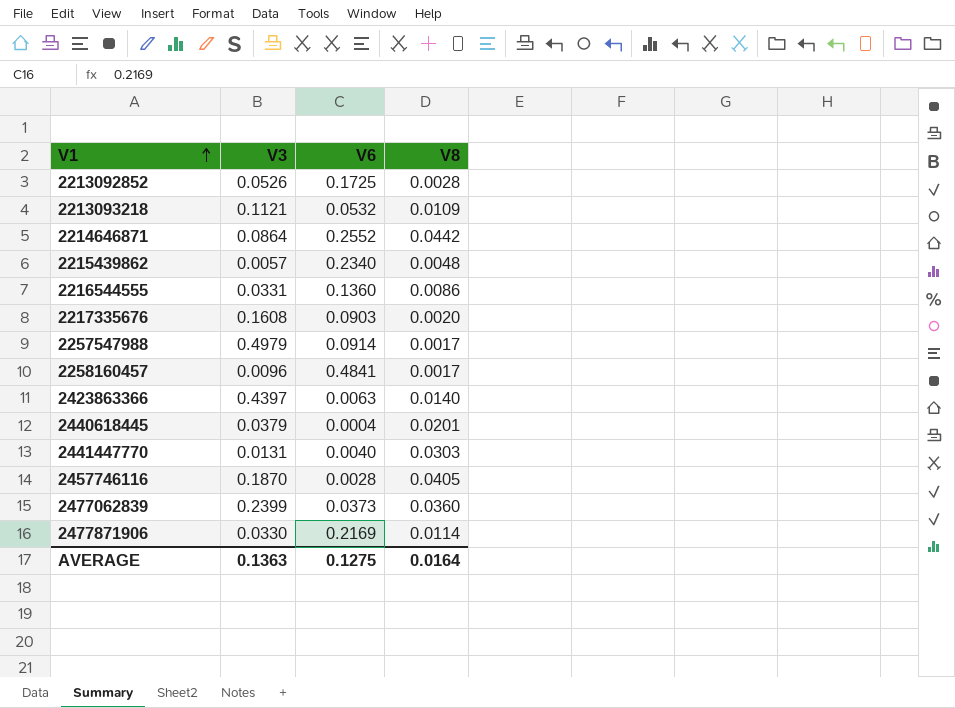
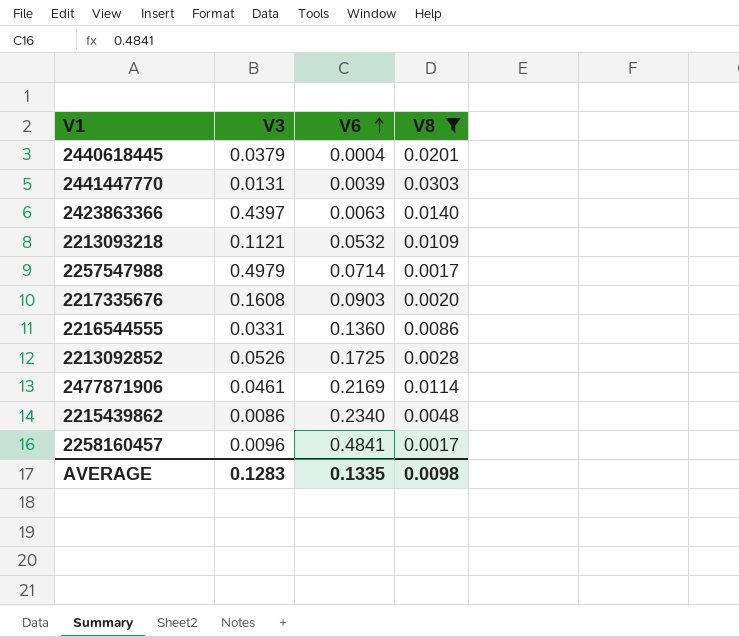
filter: none -> V8 <= 0.0303
row order: V1 ascending -> V6 ascending
2441447770 | V6: 0.0040 -> 0.0039
2257547988 | V6: 0.0914 -> 0.0714
2477871906 | V3: 0.0330 -> 0.0461
2215439862 | V3: 0.0057 -> 0.0086
AVERAGE | V3: 0.1363 -> 0.1283
AVERAGE | V6: 0.1275 -> 0.1335
AVERAGE | V8: 0.0164 -> 0.0098

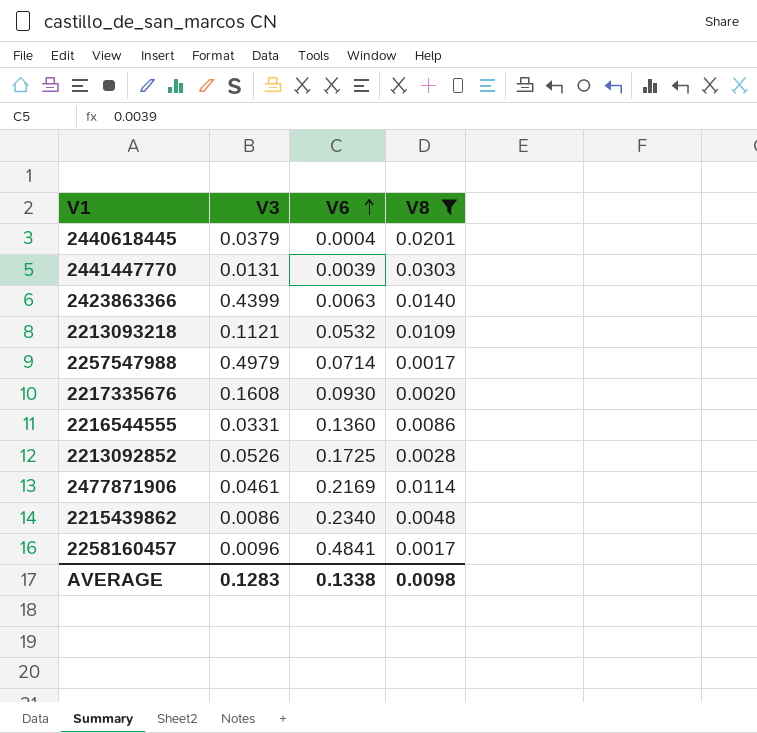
2423863366 | V3: 0.4397 -> 0.4399
2217335676 | V6: 0.0903 -> 0.0930
AVERAGE | V6: 0.1335 -> 0.1338

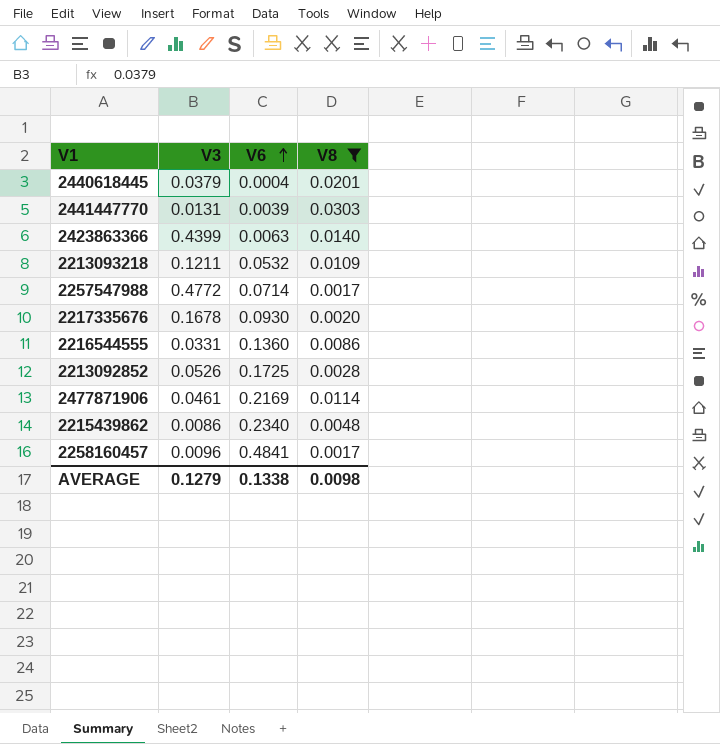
2213093218 | V3: 0.1121 -> 0.1211
2257547988 | V3: 0.4979 -> 0.4772
2217335676 | V3: 0.1608 -> 0.1678
AVERAGE | V3: 0.1283 -> 0.1279

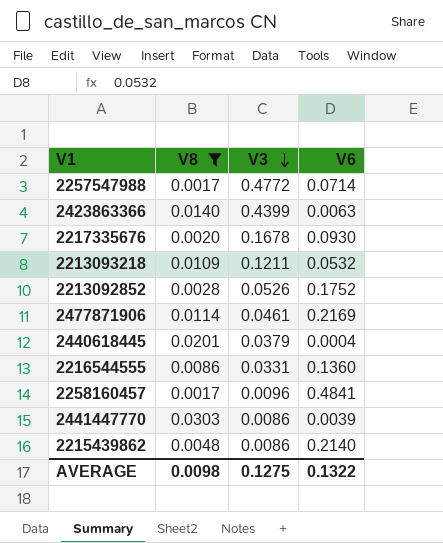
row order: V6 ascending -> V3 descending
column V8 | position: 4 -> 2
2213092852 | V6: 0.1725 -> 0.1752
2441447770 | V3: 0.0131 -> 0.0086
2215439862 | V6: 0.2340 -> 0.2140
AVERAGE | V3: 0.1279 -> 0.1275
AVERAGE | V6: 0.1338 -> 0.1322

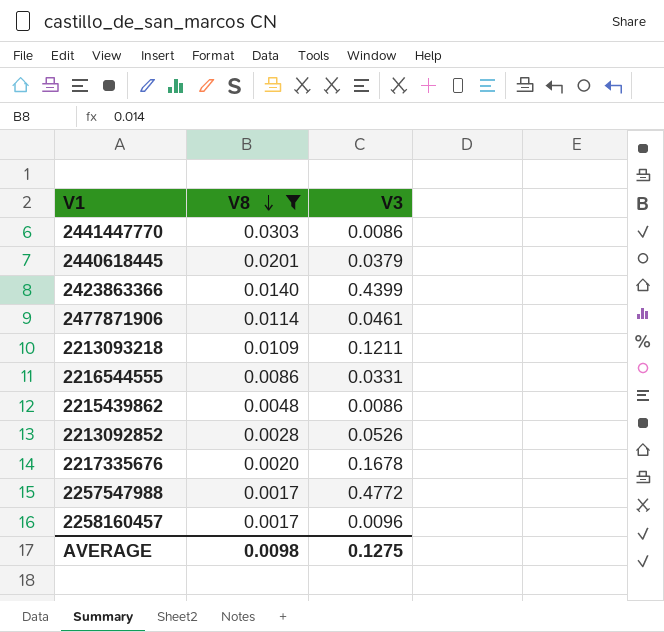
row order: V3 descending -> V8 descending
column V6 | position: 4 -> none

